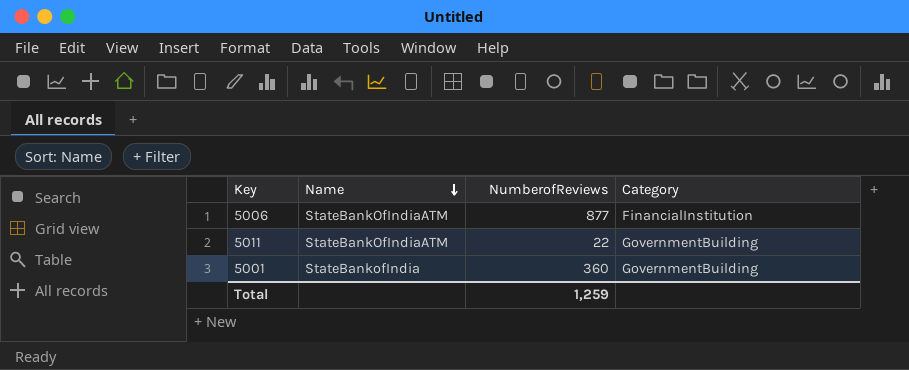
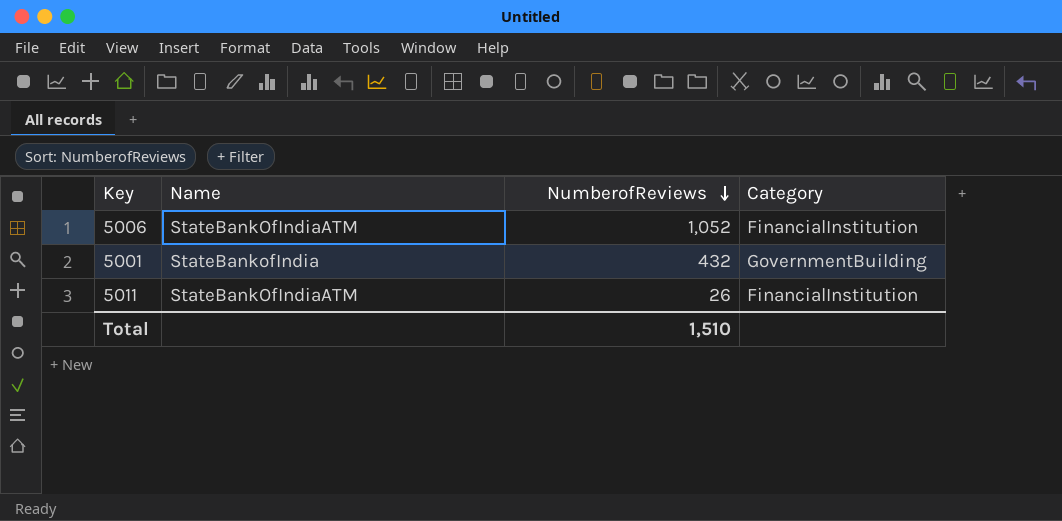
row order: Name descending -> NumberofReviews descending
5006 | NumberofReviews: 877 -> 1,052
5001 | NumberofReviews: 360 -> 432
5011 | NumberofReviews: 22 -> 26
5011 | Category: GovernmentBuilding -> FinancialInstitution
Total | NumberofReviews: 1,259 -> 1,510

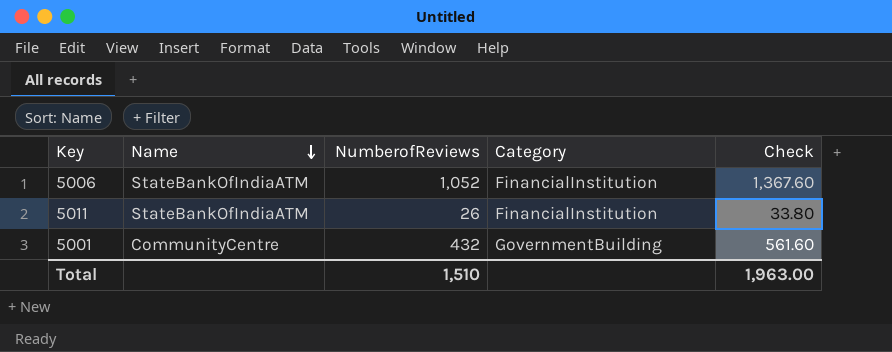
row order: NumberofReviews descending -> Name descending
column Check | formula: none -> [NumberofReviews] * 1.3
5001 | Name: StateBankofIndia -> CommunityCentre

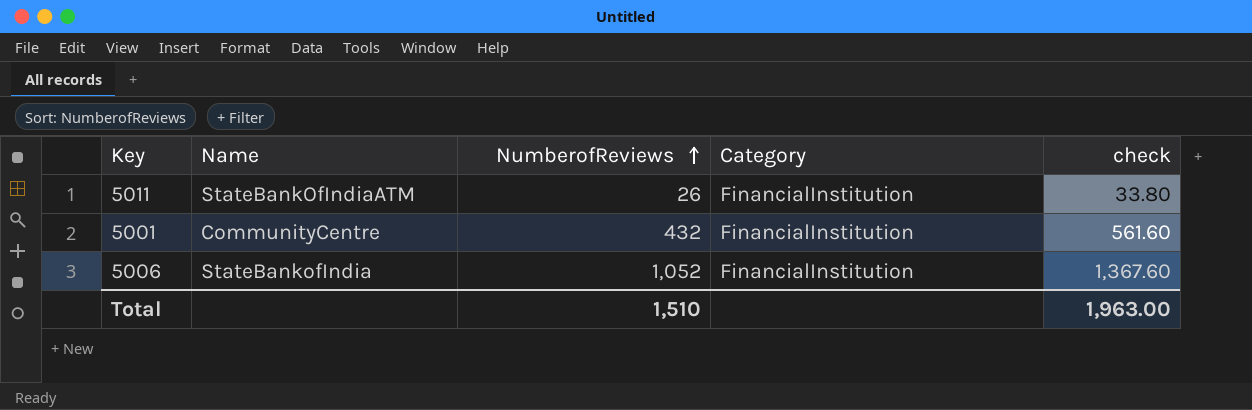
row order: Name descending -> NumberofReviews ascending
column name: Check -> check
5001 | Category: GovernmentBuilding -> FinancialInstitution
5006 | Name: StateBankOfIndiaATM -> StateBankofIndia

